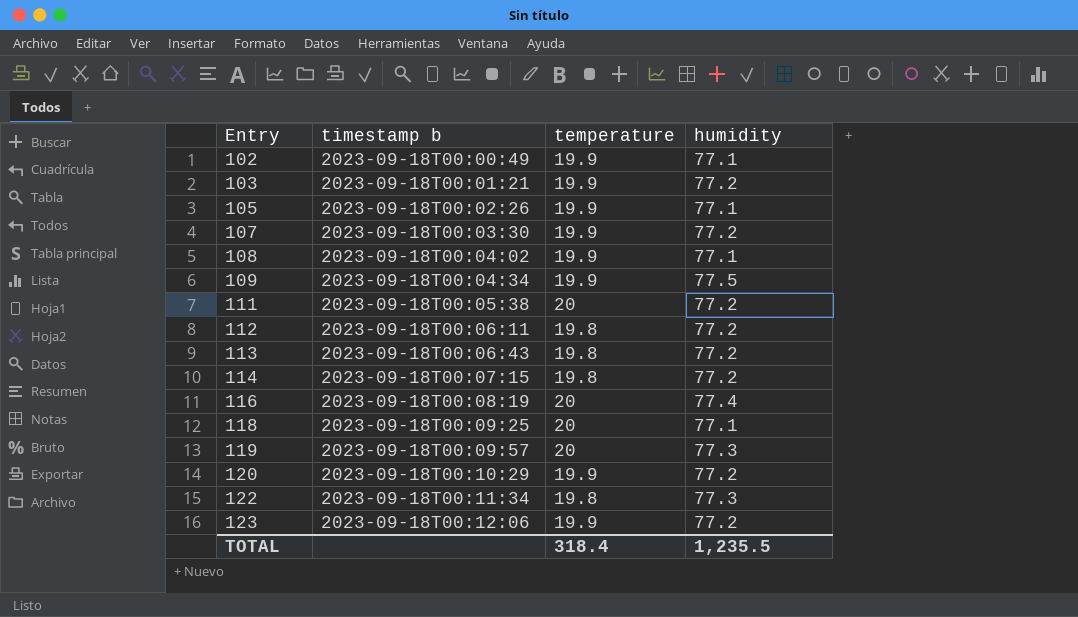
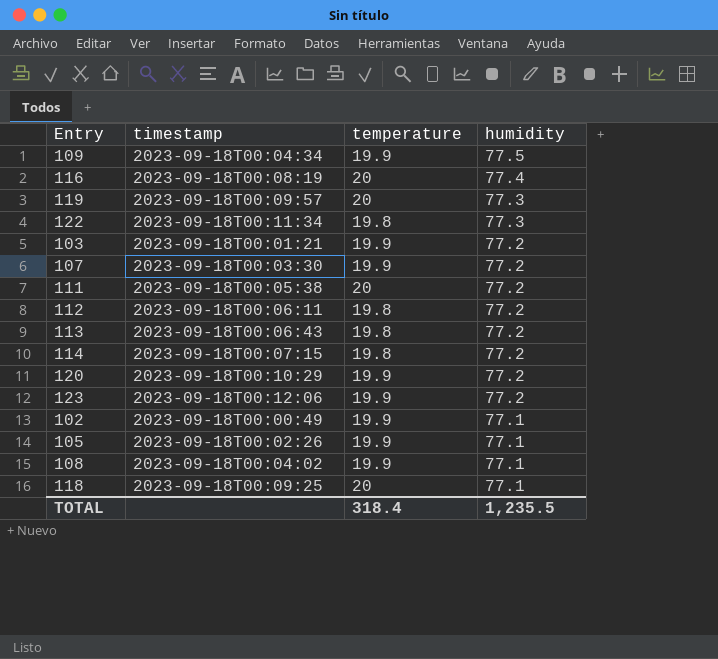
row order: Entry ascending -> humidity descending
column name: timestamp b -> timestamp

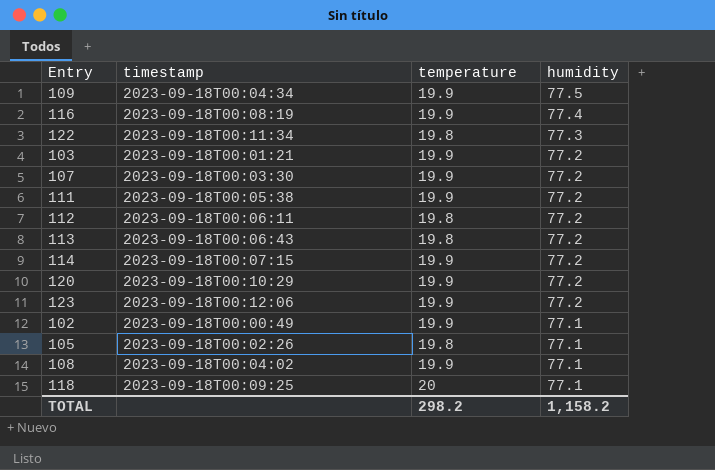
row 119: 2023-09-18T00:09:57 | 20 | 77.3 -> none
116 | temperature: 20 -> 19.9
111 | temperature: 20 -> 19.9
114 | temperature: 19.8 -> 19.9
105 | temperature: 19.9 -> 19.8
TOTAL | temperature: 318.4 -> 298.2
TOTAL | humidity: 1,235.5 -> 1,158.2

